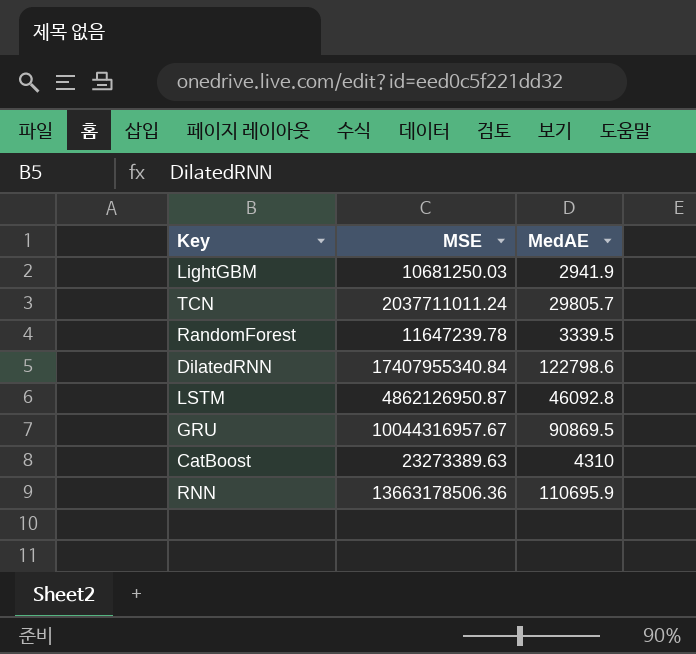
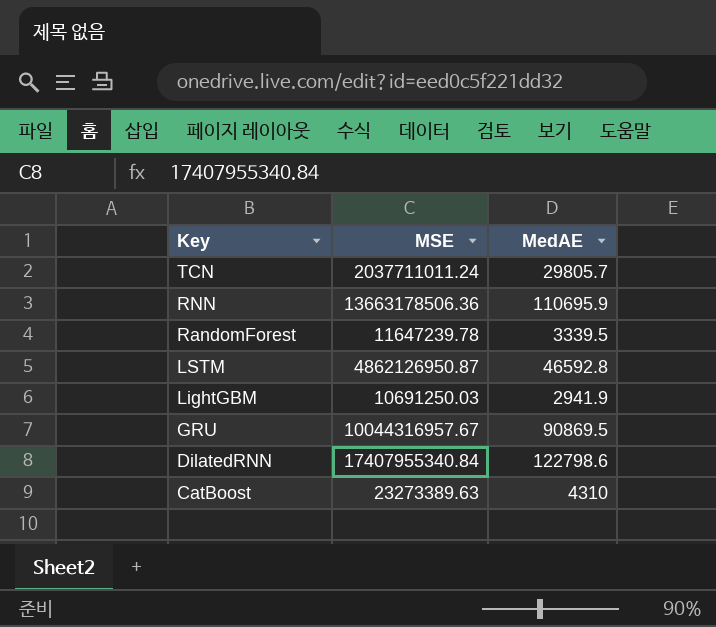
row order: none -> Key descending
LSTM | MedAE: 46092.8 -> 46592.8
LightGBM | MSE: 10681250.03 -> 10691250.03

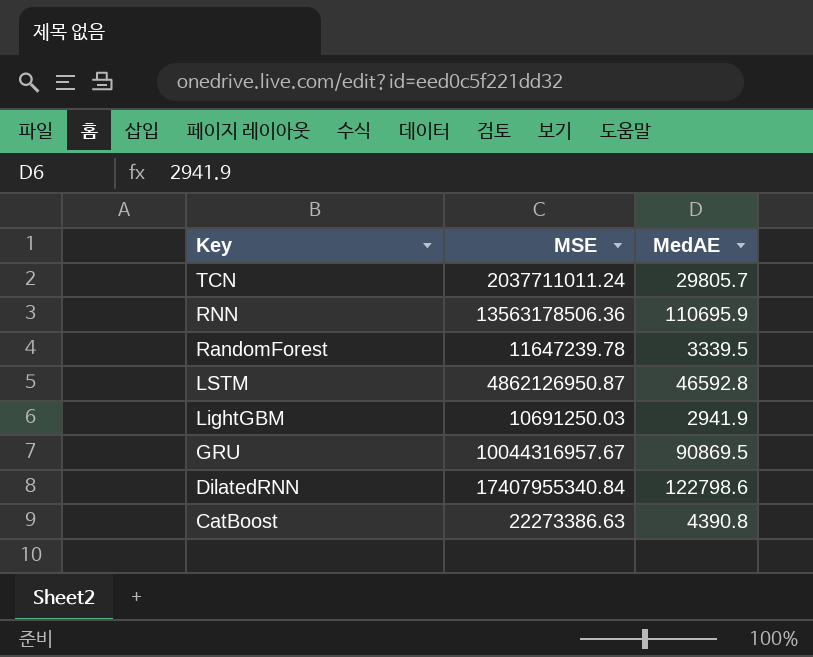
RNN | MSE: 13663178506.36 -> 13563178506.36
CatBoost | MSE: 23273389.63 -> 22273386.63
CatBoost | MedAE: 4310 -> 4390.8

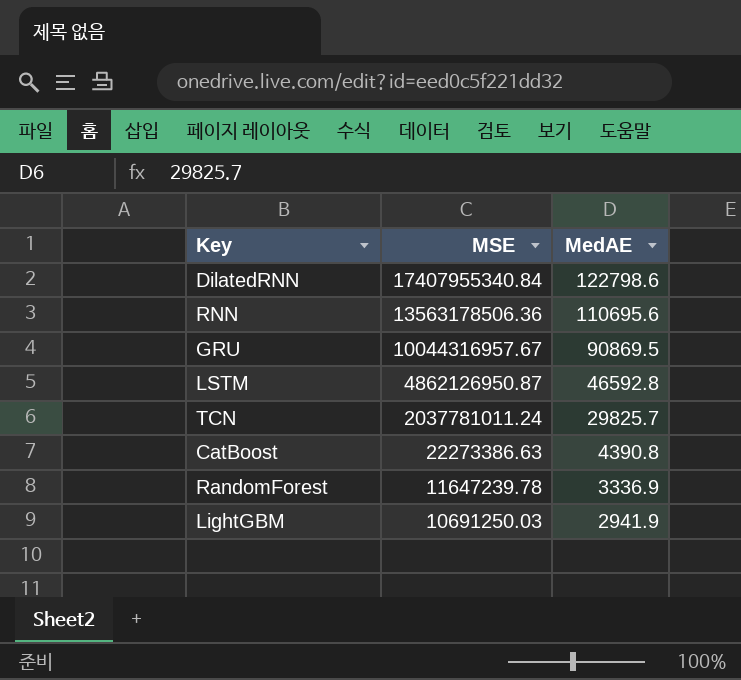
row order: Key descending -> MSE descending
RNN | MedAE: 110695.9 -> 110695.6
TCN | MSE: 2037711011.24 -> 2037781011.24
TCN | MedAE: 29805.7 -> 29825.7
RandomForest | MedAE: 3339.5 -> 3336.9

